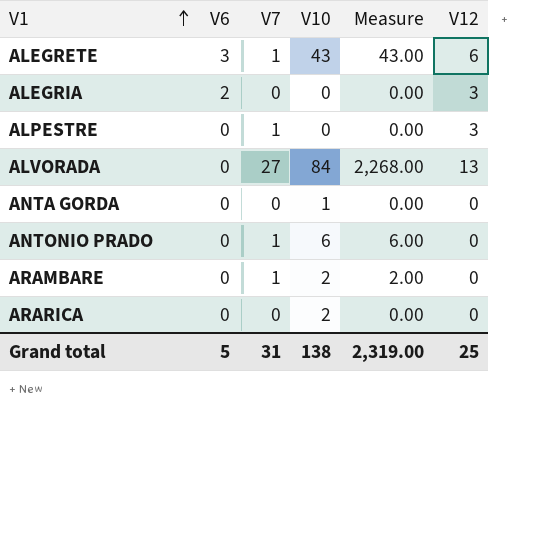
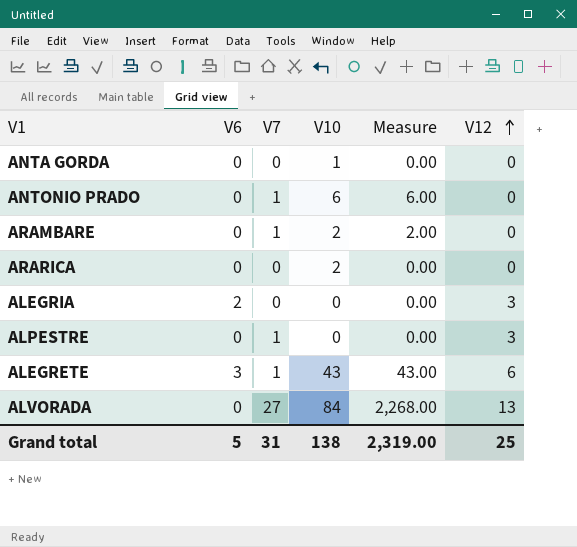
row order: V1 ascending -> V12 ascending

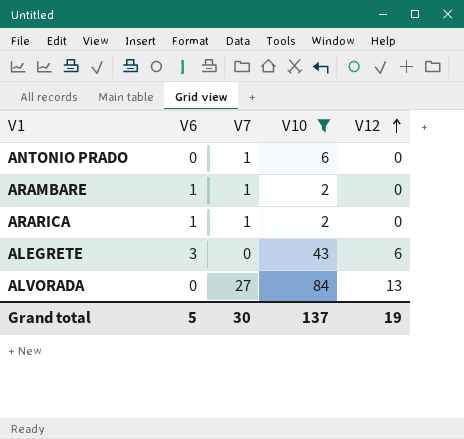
filter: none -> V10 >= 2
column Measure | formula: [V7] * [V10] -> none
ARAMBARE | V6: 0 -> 1
ARARICA | V6: 0 -> 1
ARARICA | V7: 0 -> 1
ALEGRETE | V7: 1 -> 0
Grand total | V7: 31 -> 30
Grand total | V10: 138 -> 137
Grand total | V12: 25 -> 19

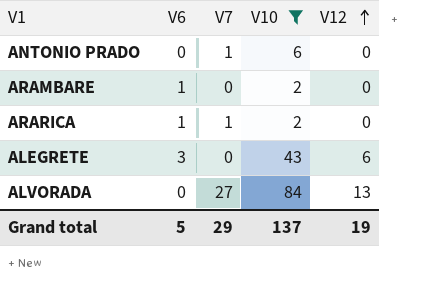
ARAMBARE | V7: 1 -> 0
Grand total | V7: 30 -> 29

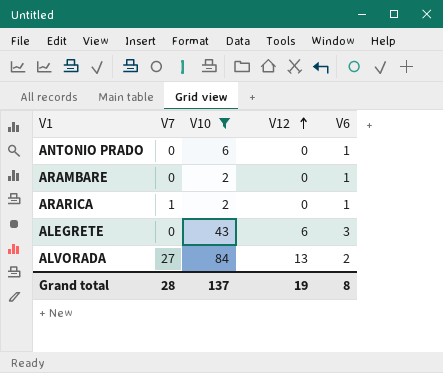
column V6 | position: 2 -> 5
ANTONIO PRADO | V7: 1 -> 0
ANTONIO PRADO | V6: 0 -> 1
ALVORADA | V6: 0 -> 2
Grand total | V7: 29 -> 28
Grand total | V6: 5 -> 8

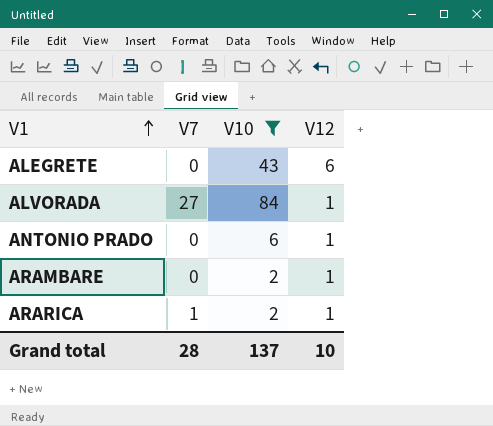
row order: V12 ascending -> V1 ascending
column V6 | position: 5 -> none
ALVORADA | V12: 13 -> 1
ANTONIO PRADO | V12: 0 -> 1
ARAMBARE | V12: 0 -> 1
ARARICA | V12: 0 -> 1
Grand total | V12: 19 -> 10

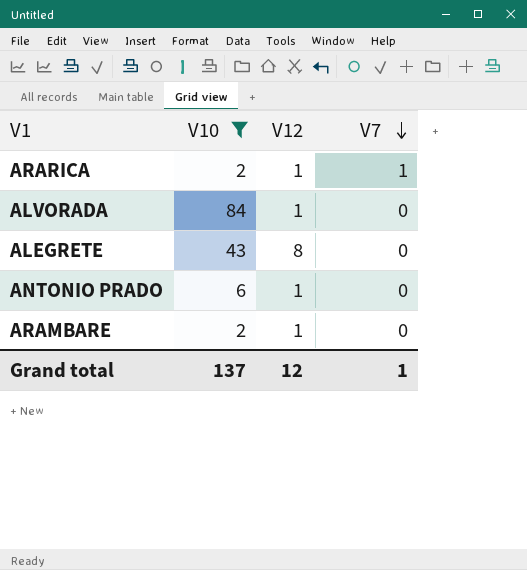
row order: V1 ascending -> V7 descending
column V7 | position: 2 -> 4
ALVORADA | V7: 27 -> 0
ALEGRETE | V12: 6 -> 8
Grand total | V12: 10 -> 12
Grand total | V7: 28 -> 1

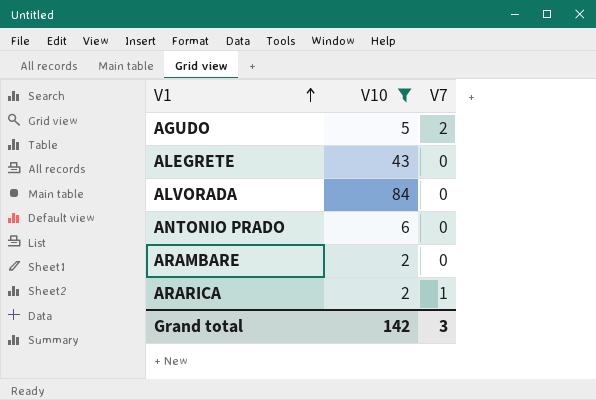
row order: V7 descending -> V1 ascending
column V12 | position: 3 -> none
row AGUDO: none -> 5 | 2
Grand total | V10: 137 -> 142
Grand total | V7: 1 -> 3

